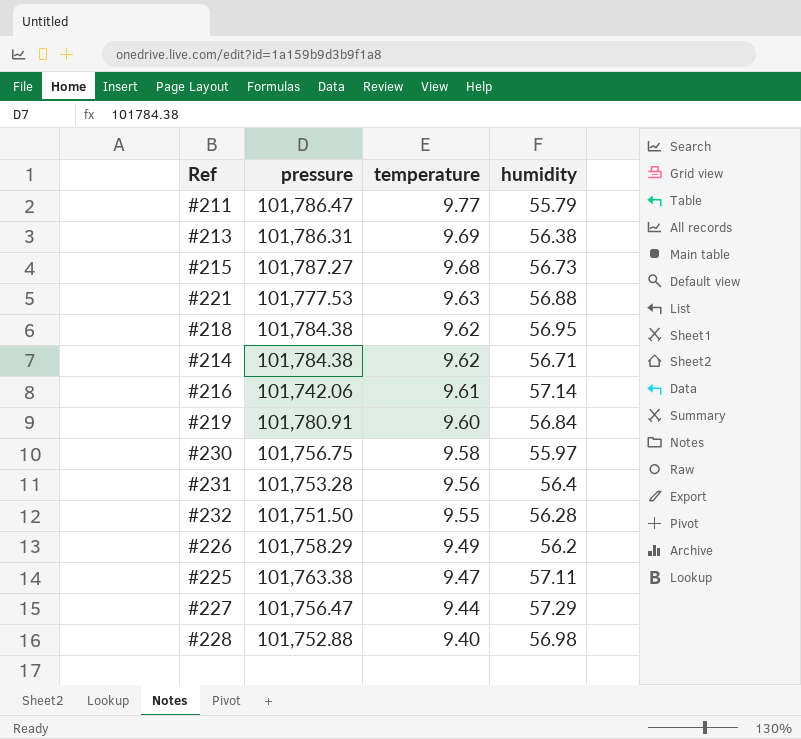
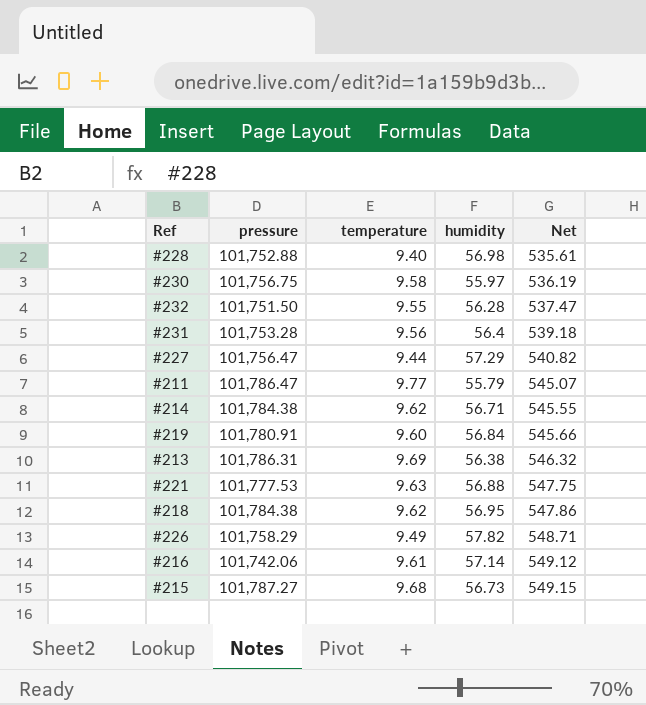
row order: temperature descending -> Net ascending
column Net | formula: none -> [temperature] * [humidity]
row #225: 101,763.38 | 9.47 | 57.11 -> none
#226 | humidity: 56.2 -> 57.82

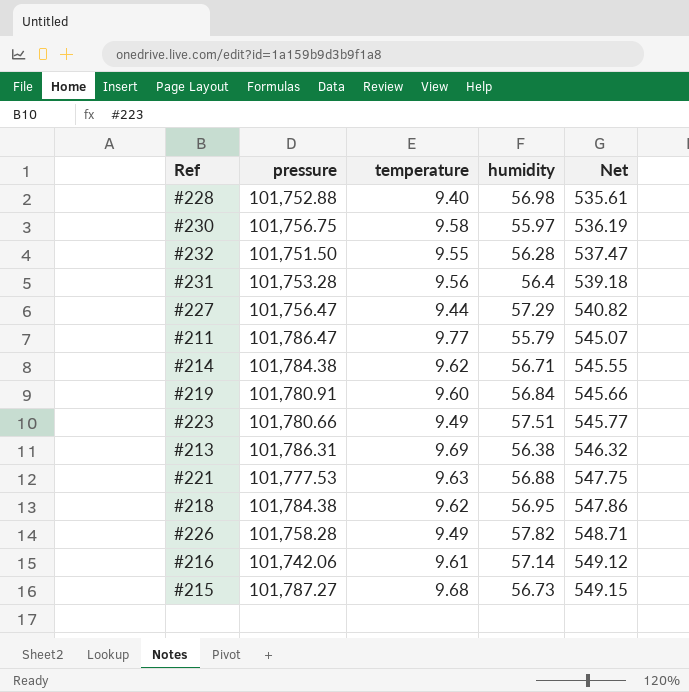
row #223: none -> 101,780.66 | 9.49 | 57.51 | 545.77
#226 | pressure: 101,758.29 -> 101,758.28

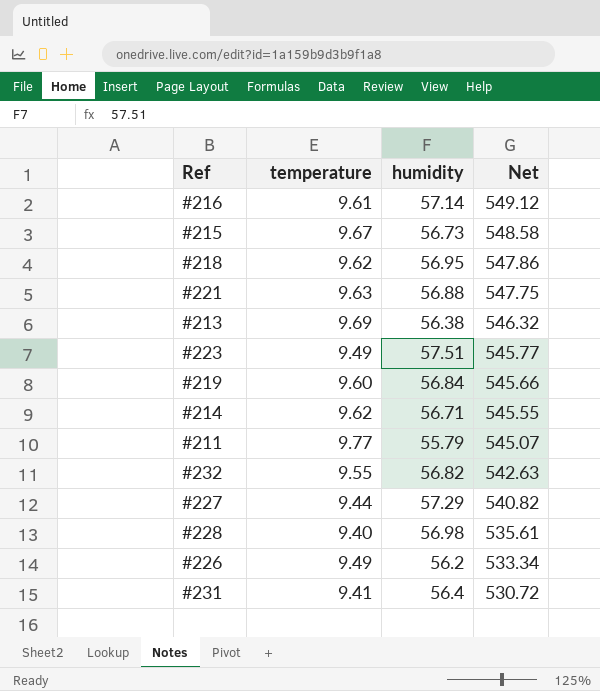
row order: Net ascending -> Net descending
column pressure | position: 2 -> none
row #230: 101,756.75 | 9.58 | 55.97 | 536.19 -> none
#215 | temperature: 9.68 -> 9.67
#215 | Net: 549.15 -> 548.58
#232 | humidity: 56.28 -> 56.82
#232 | Net: 537.47 -> 542.63
#226 | humidity: 57.82 -> 56.2
#226 | Net: 548.71 -> 533.34
#231 | temperature: 9.56 -> 9.41
#231 | Net: 539.18 -> 530.72

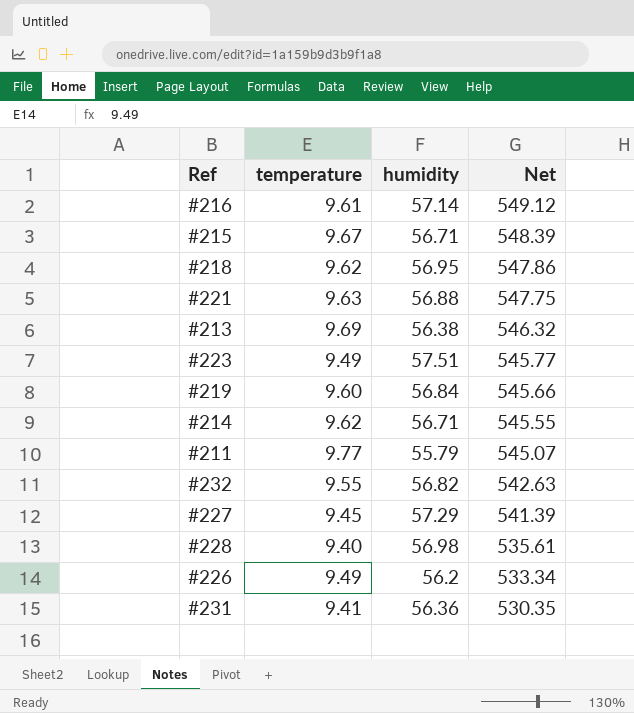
#215 | humidity: 56.73 -> 56.71
#215 | Net: 548.58 -> 548.39
#227 | temperature: 9.44 -> 9.45
#227 | Net: 540.82 -> 541.39
#231 | humidity: 56.4 -> 56.36
#231 | Net: 530.72 -> 530.35

